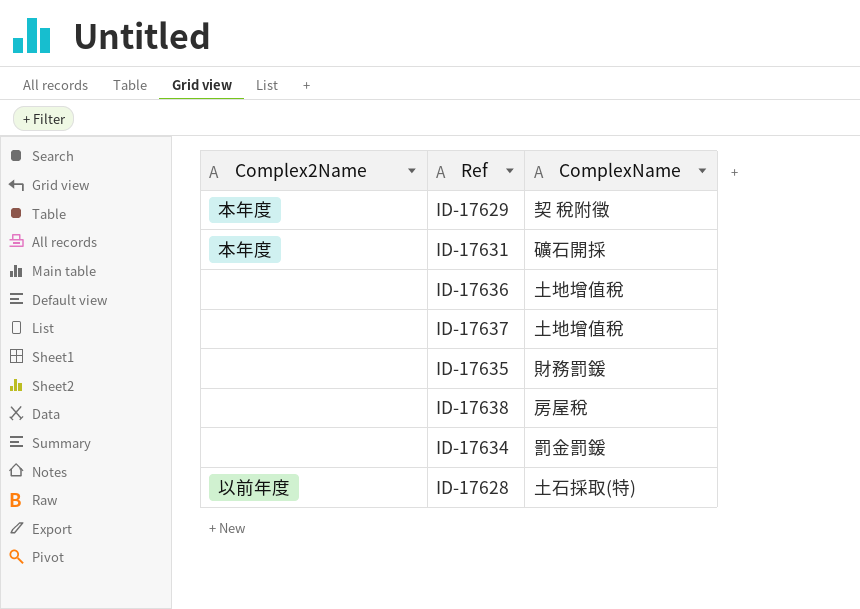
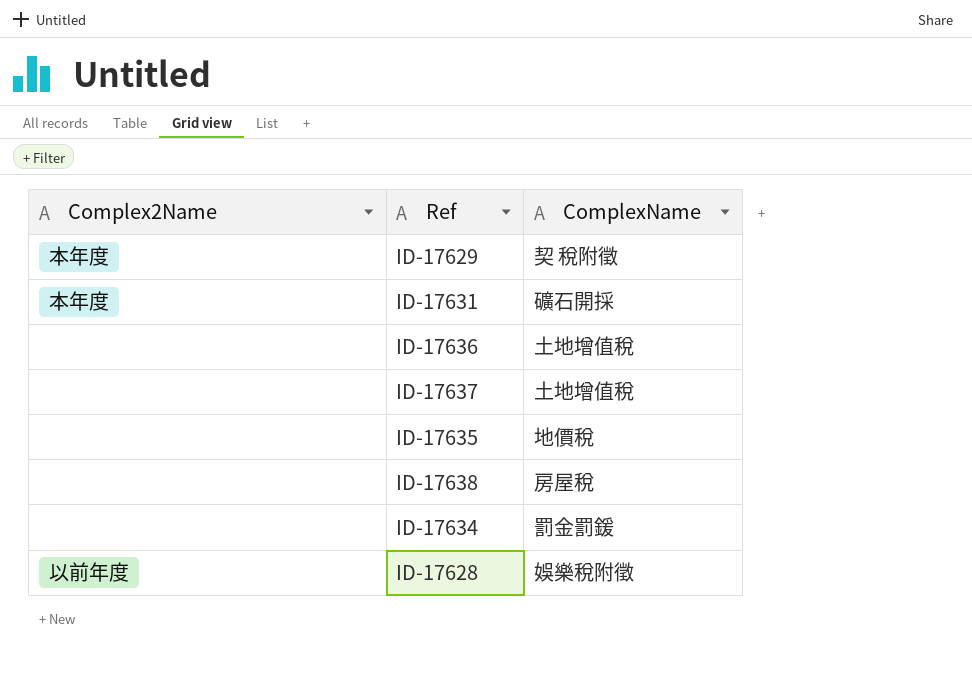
ID-17635 | ComplexName: 財務罰鍰 -> 地價稅
ID-17628 | ComplexName: 土石採取(特) -> 娛樂稅附徵

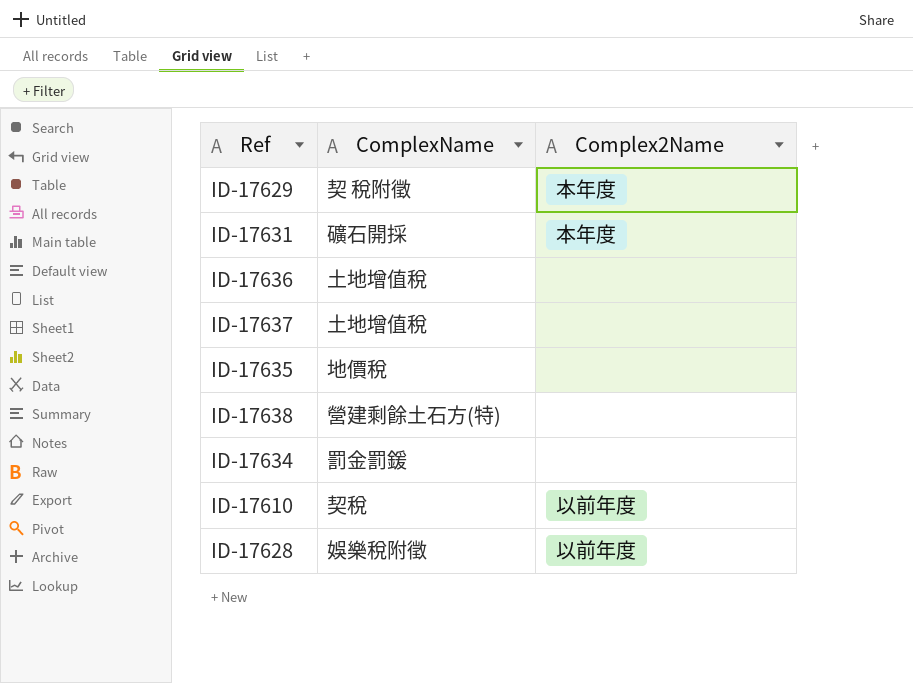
column Complex2Name | position: 1 -> 3
ID-17638 | ComplexName: 房屋稅 -> 營建剩餘土石方(特)
row ID-17610: none -> 契稅 | 以前年度

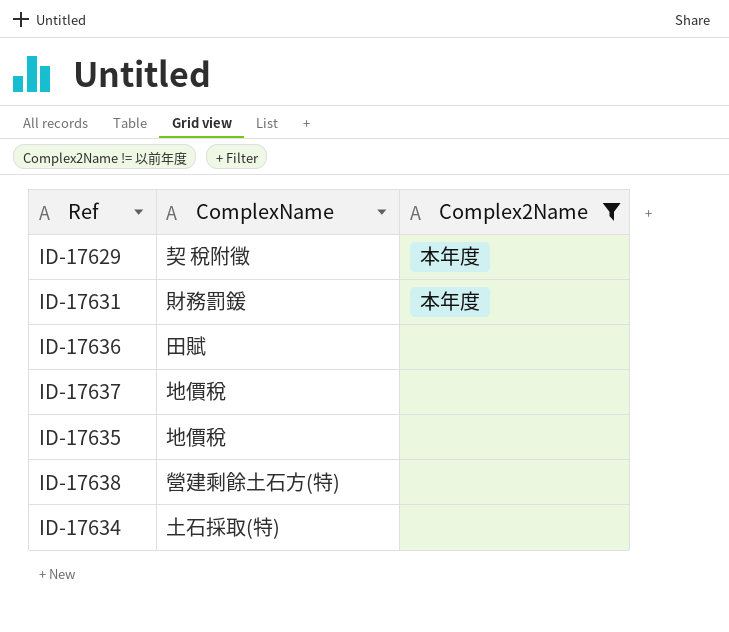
filter: none -> Complex2Name != 以前年度
ID-17631 | ComplexName: 礦石開採 -> 財務罰鍰
ID-17636 | ComplexName: 土地增值稅 -> 田賦
ID-17637 | ComplexName: 土地增值稅 -> 地價稅
ID-17634 | ComplexName: 罰金罰鍰 -> 土石採取(特)

